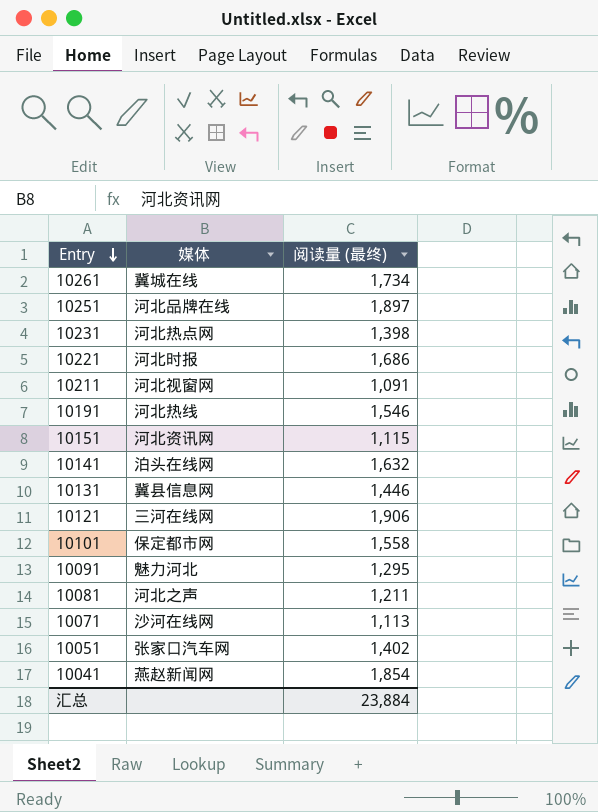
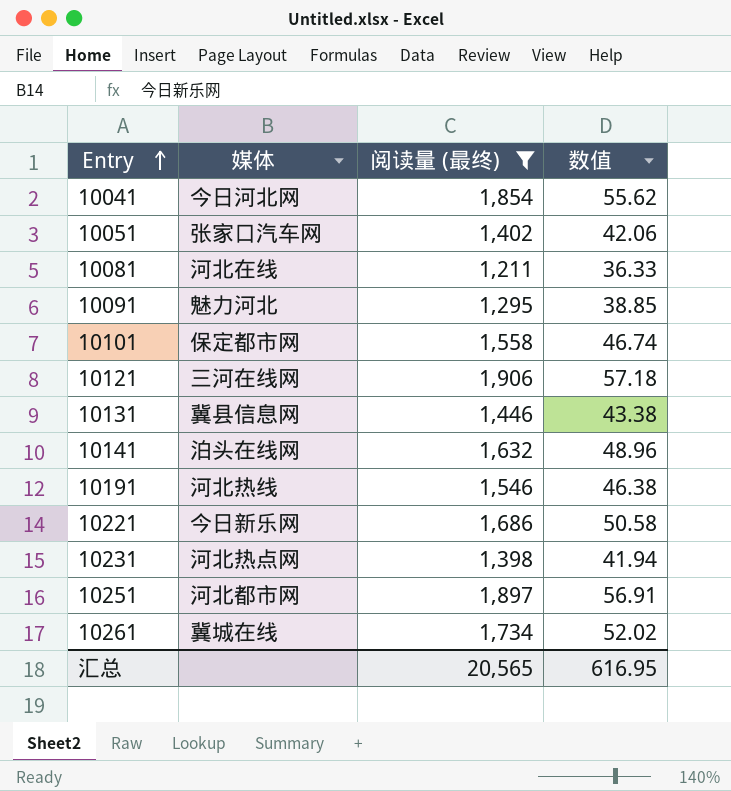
filter: none -> 阅读量 (最终) >= 1,211
row order: Entry descending -> Entry ascending
column 数值 | formula: none -> [阅读量 (最终)] * 0.03
10041 | 媒体: 燕赵新闻网 -> 今日河北网
10081 | 媒体: 河北之声 -> 河北在线
10221 | 媒体: 河北时报 -> 今日新乐网
10251 | 媒体: 河北品牌在线 -> 河北都市网
汇总 | 阅读量 (最终): 23,884 -> 20,565

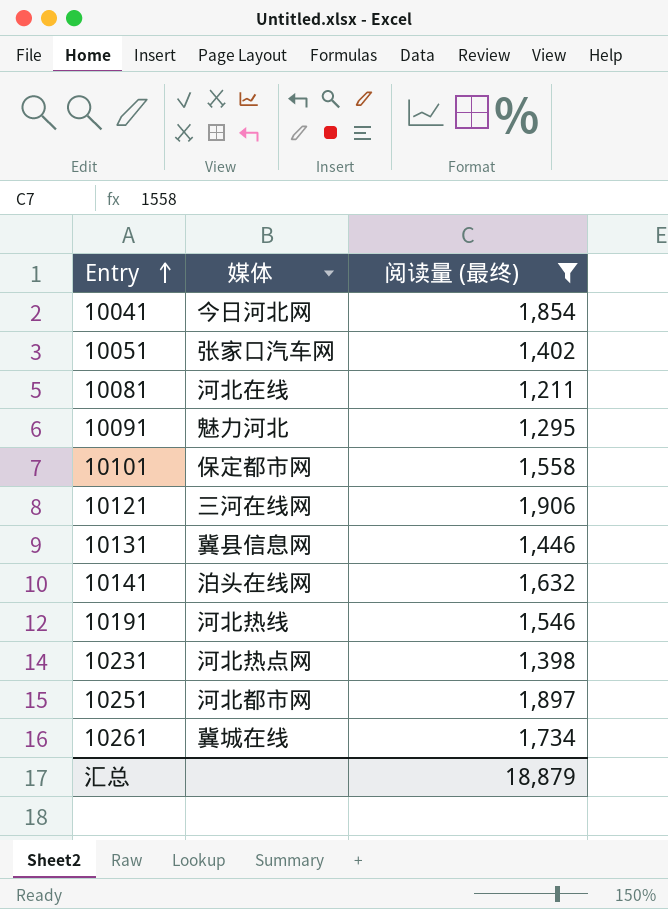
column 数值 | formula: [阅读量 (最终)] * 0.03 -> none
row 10221: 今日新乐网 | 1,686 | 50.58 -> none
汇总 | 阅读量 (最终): 20,565 -> 18,879

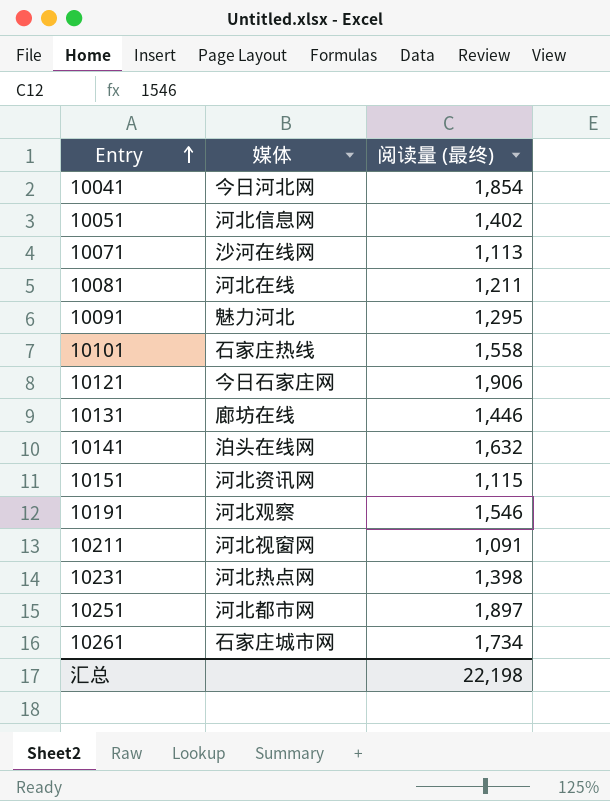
filter: 阅读量 (最终) >= 1,211 -> none
10051 | 媒体: 张家口汽车网 -> 河北信息网
10101 | 媒体: 保定都市网 -> 石家庄热线
10121 | 媒体: 三河在线网 -> 今日石家庄网
10131 | 媒体: 冀县信息网 -> 廊坊在线
10191 | 媒体: 河北热线 -> 河北观察
10261 | 媒体: 冀城在线 -> 石家庄城市网
汇总 | 阅读量 (最终): 18,879 -> 22,198

